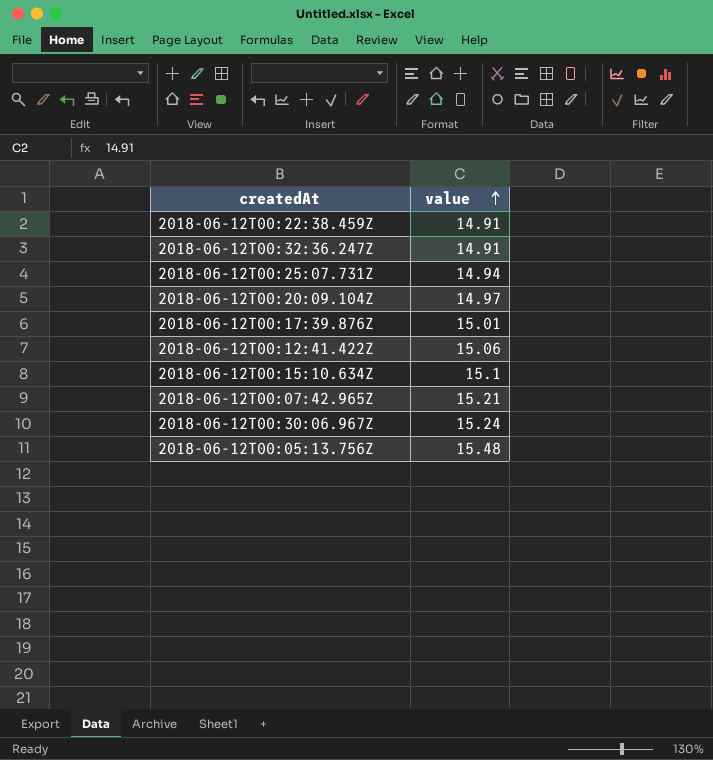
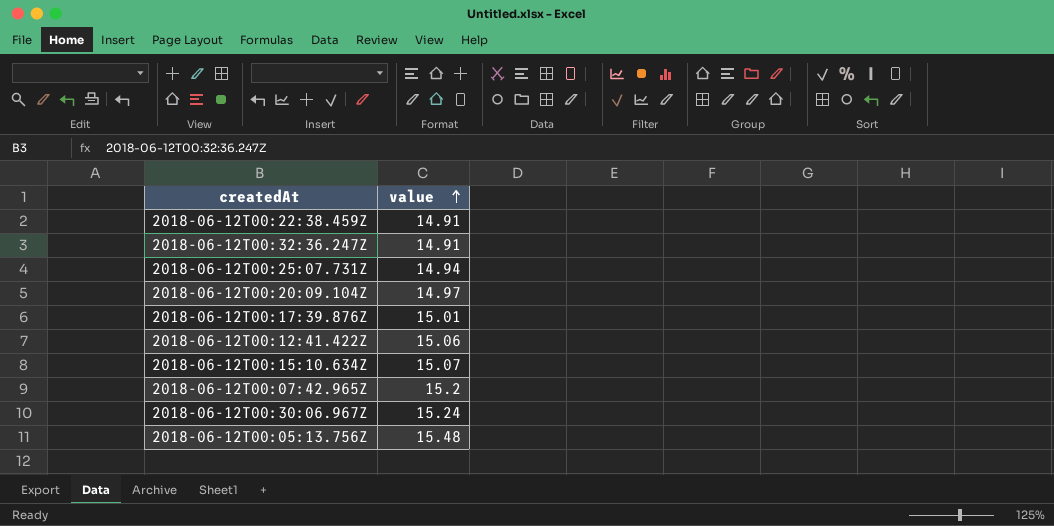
2018-06-12T00:15:10.634Z | value: 15.1 -> 15.07
2018-06-12T00:07:42.965Z | value: 15.21 -> 15.2

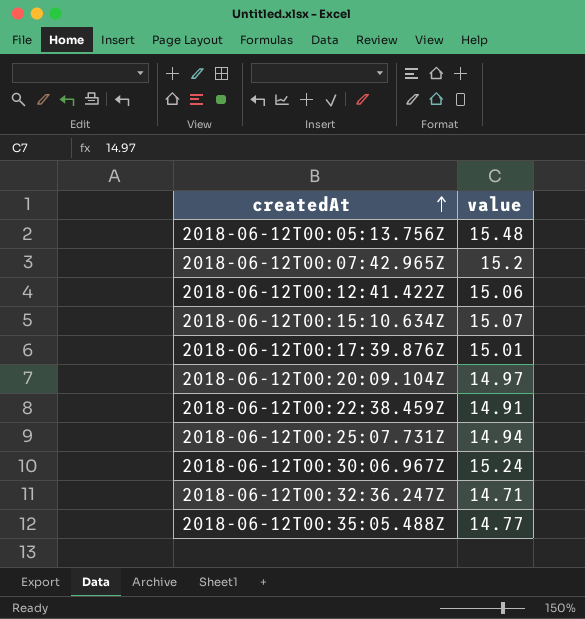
row order: value ascending -> createdAt ascending
2018-06-12T00:32:36.247Z | value: 14.91 -> 14.71
row 2018-06-12T00:35:05.488Z: none -> 14.77

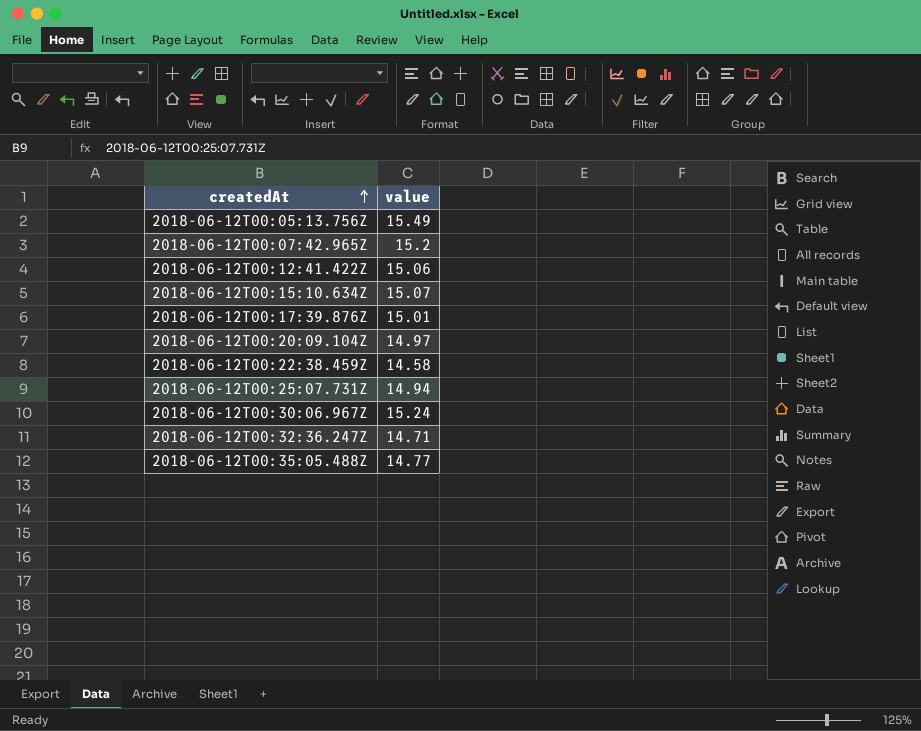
2018-06-12T00:05:13.756Z | value: 15.48 -> 15.49
2018-06-12T00:22:38.459Z | value: 14.91 -> 14.58

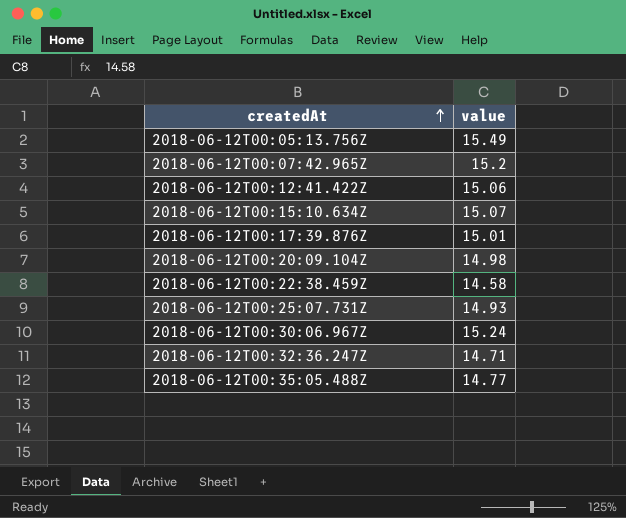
2018-06-12T00:20:09.104Z | value: 14.97 -> 14.98
2018-06-12T00:25:07.731Z | value: 14.94 -> 14.93

